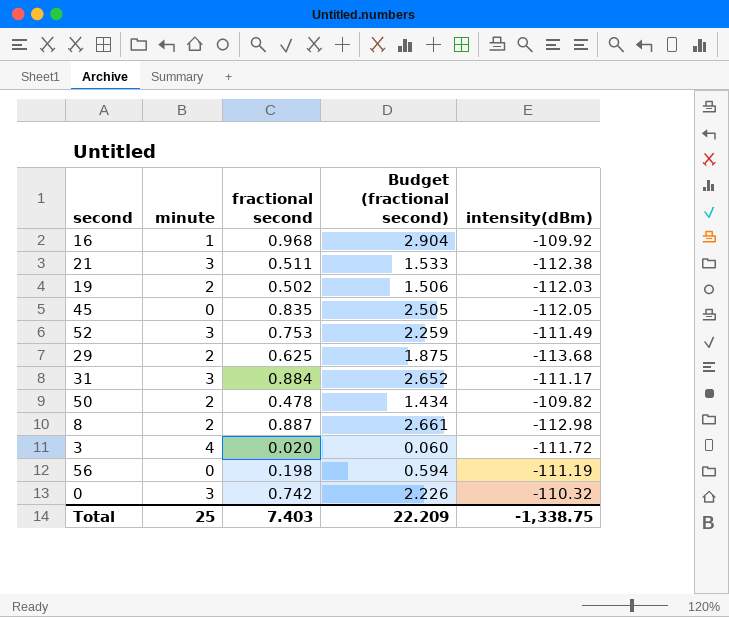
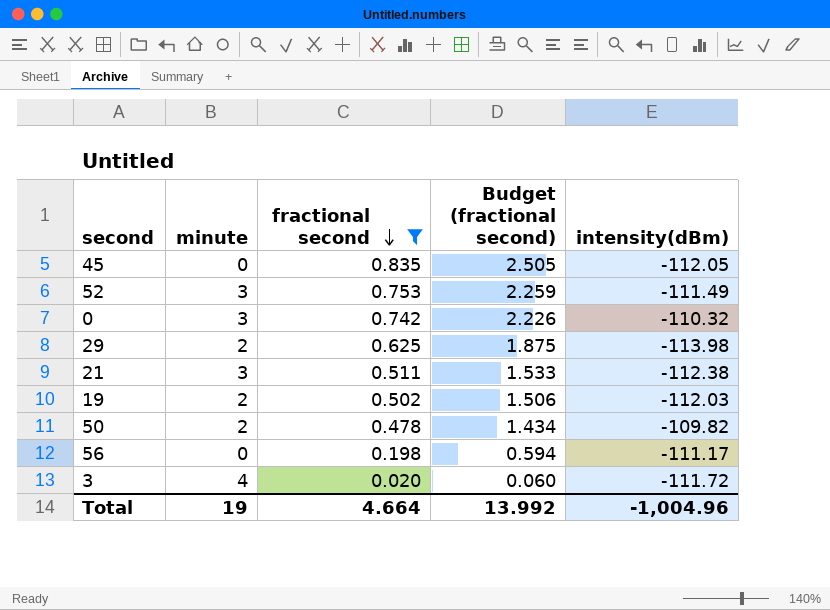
filter: none -> fractional second <= 0.835
row order: none -> fractional second descending
29 | intensity(dBm): -113.68 -> -113.98
56 | intensity(dBm): -111.19 -> -111.17
Total | minute: 25 -> 19
Total | fractional second: 7.403 -> 4.664
Total | Budget (fractional second): 22.209 -> 13.992
Total | intensity(dBm): -1,338.75 -> -1,004.96

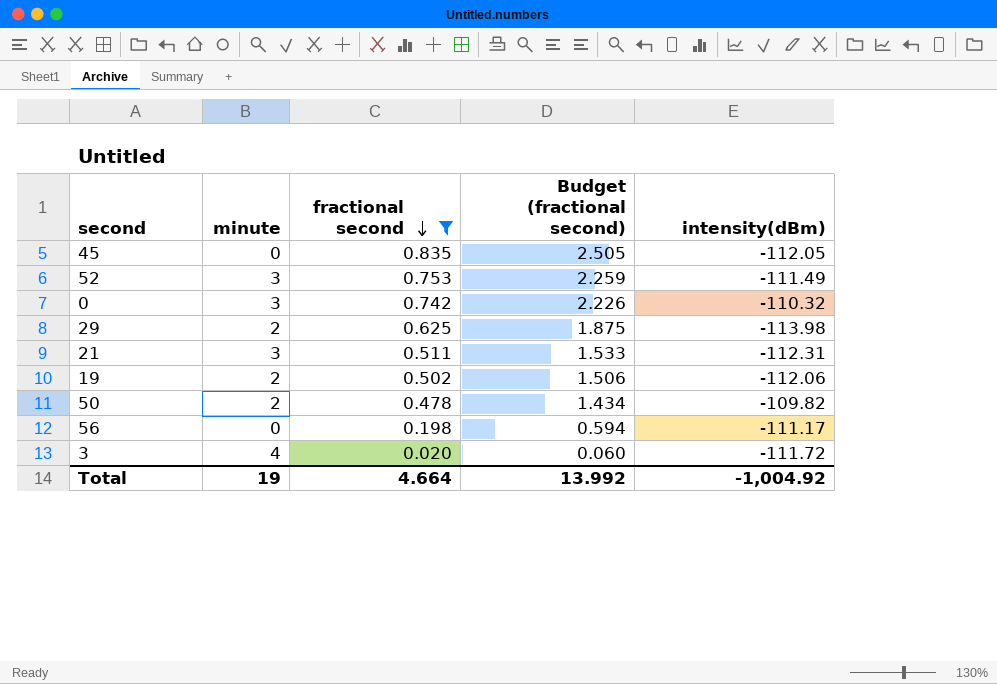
21 | intensity(dBm): -112.38 -> -112.31
19 | intensity(dBm): -112.03 -> -112.06
Total | intensity(dBm): -1,004.96 -> -1,004.92

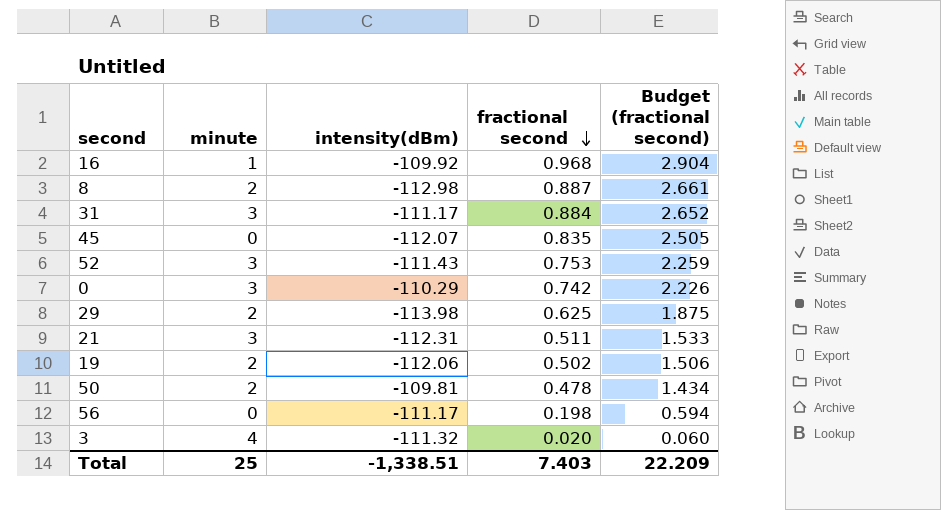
filter: fractional second <= 0.835 -> none
column intensity(dBm) | position: 5 -> 3
45 | intensity(dBm): -112.05 -> -112.07
52 | intensity(dBm): -111.49 -> -111.43
0 | intensity(dBm): -110.32 -> -110.29
50 | intensity(dBm): -109.82 -> -109.81
3 | intensity(dBm): -111.72 -> -111.32
Total | minute: 19 -> 25
Total | intensity(dBm): -1,004.92 -> -1,338.51
Total | fractional second: 4.664 -> 7.403
Total | Budget (fractional second): 13.992 -> 22.209

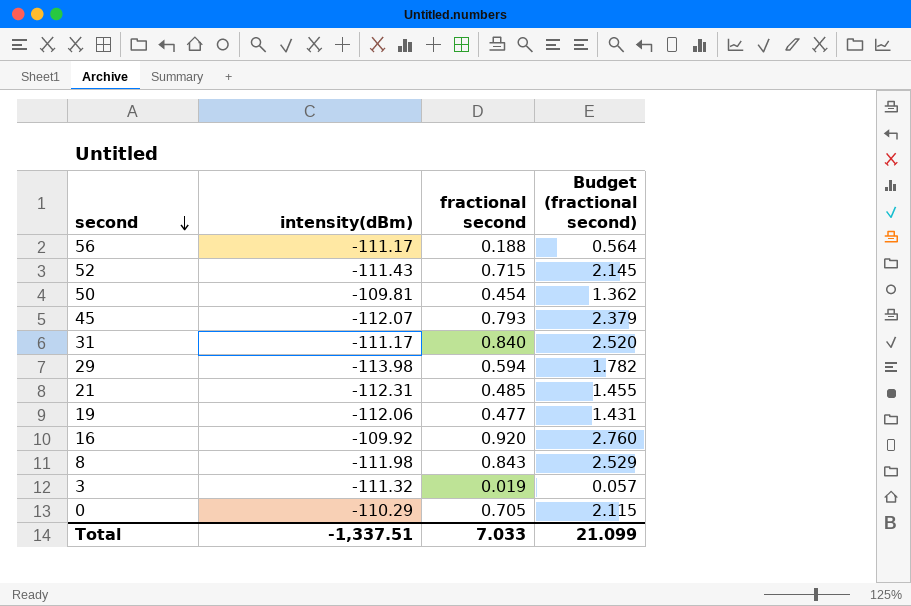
row order: fractional second descending -> second descending
column minute | position: 2 -> none
56 | fractional second: 0.198 -> 0.188
56 | Budget (fractional second): 0.594 -> 0.564
52 | fractional second: 0.753 -> 0.715
52 | Budget (fractional second): 2.259 -> 2.145
50 | fractional second: 0.478 -> 0.454
50 | Budget (fractional second): 1.434 -> 1.362
45 | fractional second: 0.835 -> 0.793
45 | Budget (fractional second): 2.505 -> 2.379
31 | fractional second: 0.884 -> 0.840
31 | Budget (fractional second): 2.652 -> 2.520
29 | fractional second: 0.625 -> 0.594
29 | Budget (fractional second): 1.875 -> 1.782
21 | fractional second: 0.511 -> 0.485
21 | Budget (fractional second): 1.533 -> 1.455
19 | fractional second: 0.502 -> 0.477
19 | Budget (fractional second): 1.506 -> 1.431
16 | fractional second: 0.968 -> 0.920
16 | Budget (fractional second): 2.904 -> 2.760
8 | intensity(dBm): -112.98 -> -111.98
8 | fractional second: 0.887 -> 0.843
8 | Budget (fractional second): 2.661 -> 2.529
3 | fractional second: 0.020 -> 0.019
3 | Budget (fractional second): 0.060 -> 0.057
0 | fractional second: 0.742 -> 0.705
0 | Budget (fractional second): 2.226 -> 2.115
Total | intensity(dBm): -1,338.51 -> -1,337.51
Total | fractional second: 7.403 -> 7.033
Total | Budget (fractional second): 22.209 -> 21.099

